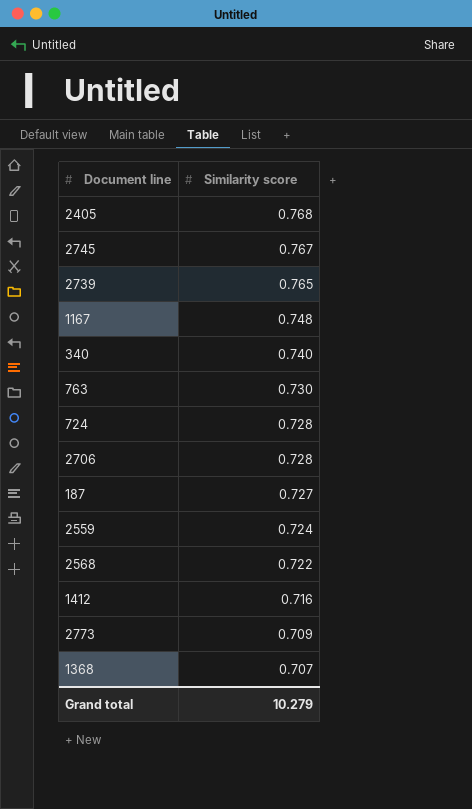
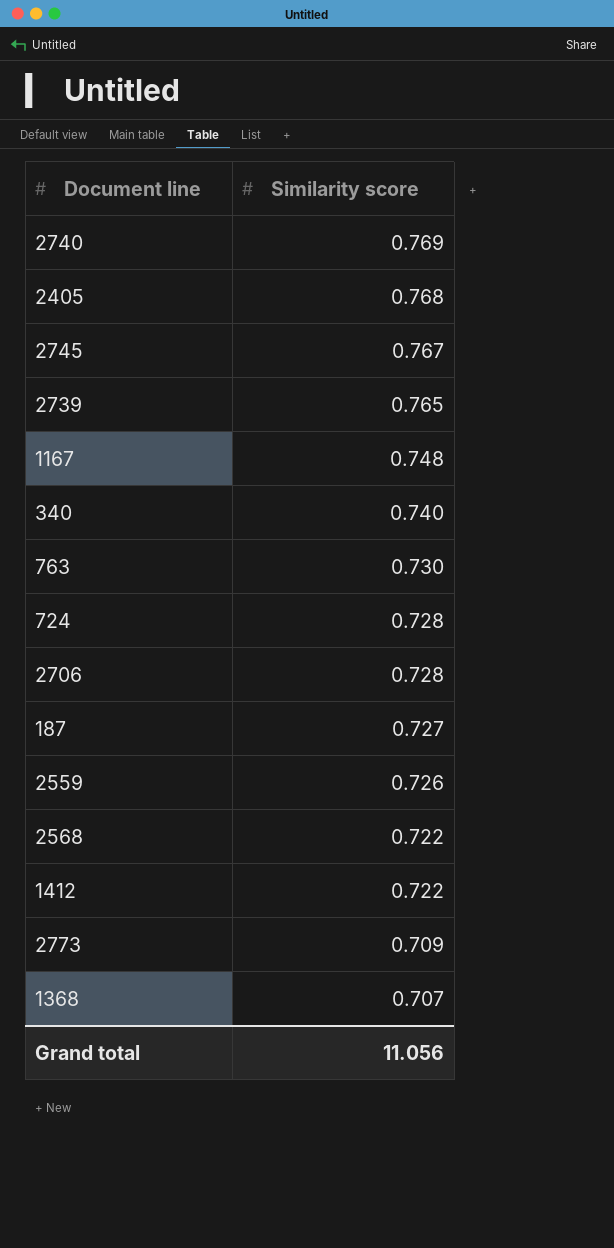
row 2740: none -> 0.769
2559 | Similarity score: 0.724 -> 0.726
1412 | Similarity score: 0.716 -> 0.722
Grand total | Similarity score: 10.279 -> 11.056

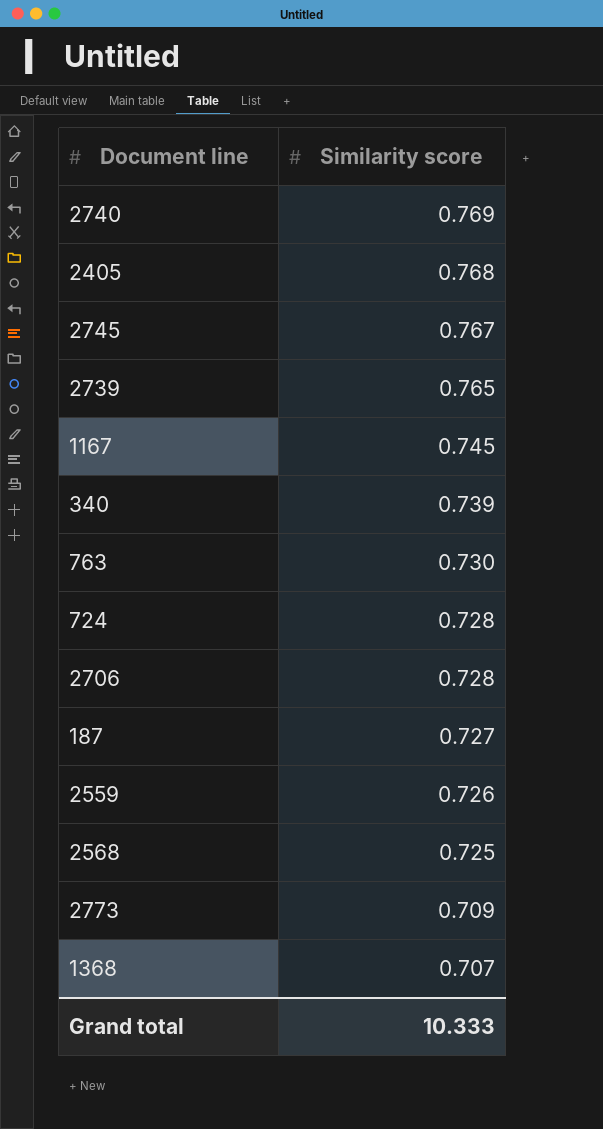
row 1412: 0.722 -> none
1167 | Similarity score: 0.748 -> 0.745
340 | Similarity score: 0.740 -> 0.739
2568 | Similarity score: 0.722 -> 0.725
Grand total | Similarity score: 11.056 -> 10.333

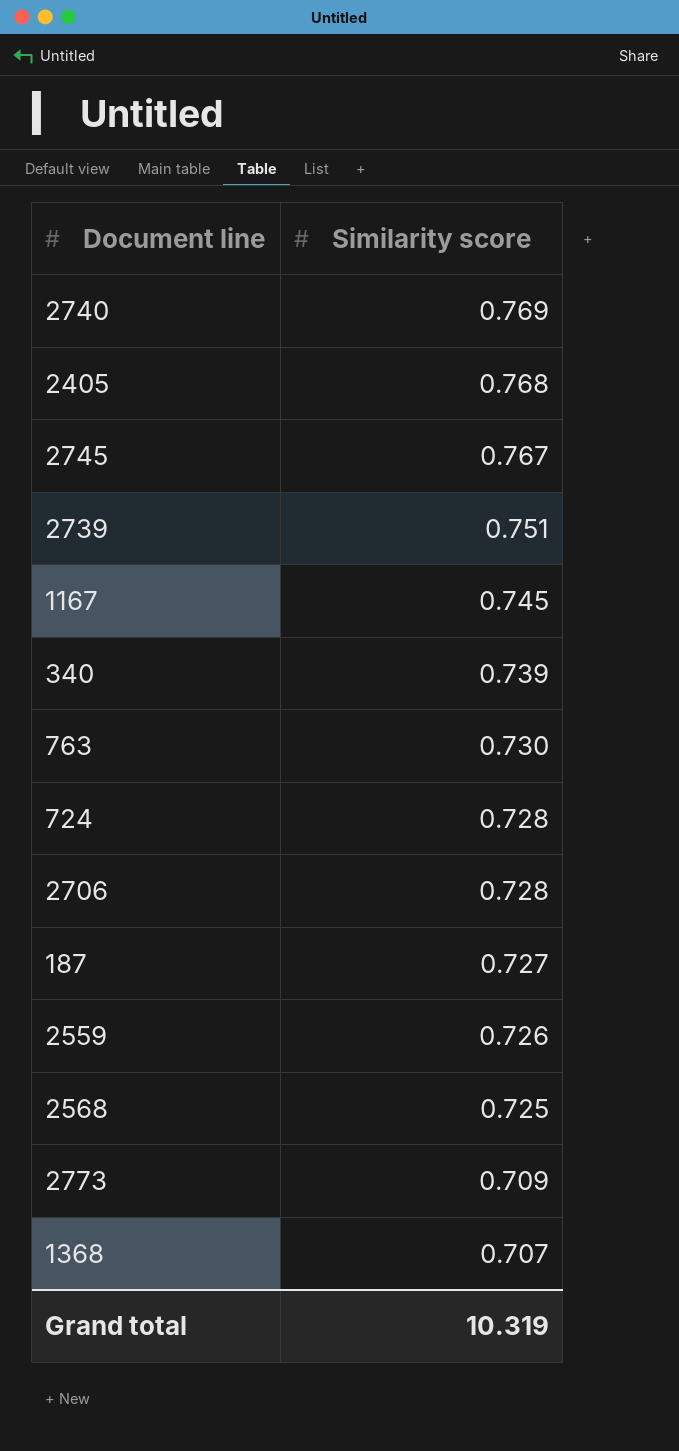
2739 | Similarity score: 0.765 -> 0.751
Grand total | Similarity score: 10.333 -> 10.319

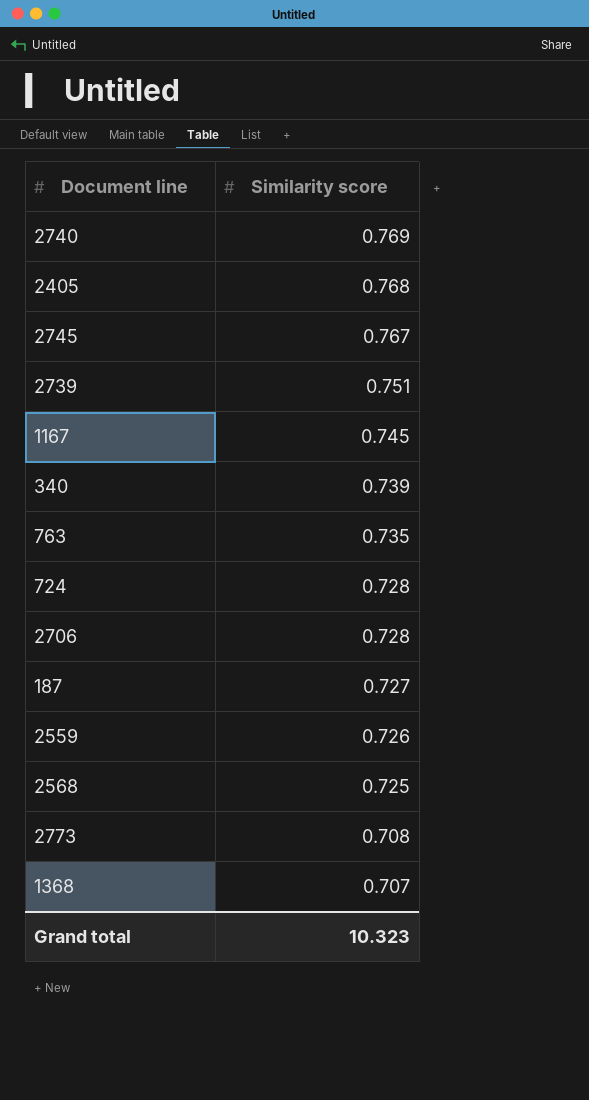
763 | Similarity score: 0.730 -> 0.735
2773 | Similarity score: 0.709 -> 0.708
Grand total | Similarity score: 10.319 -> 10.323

